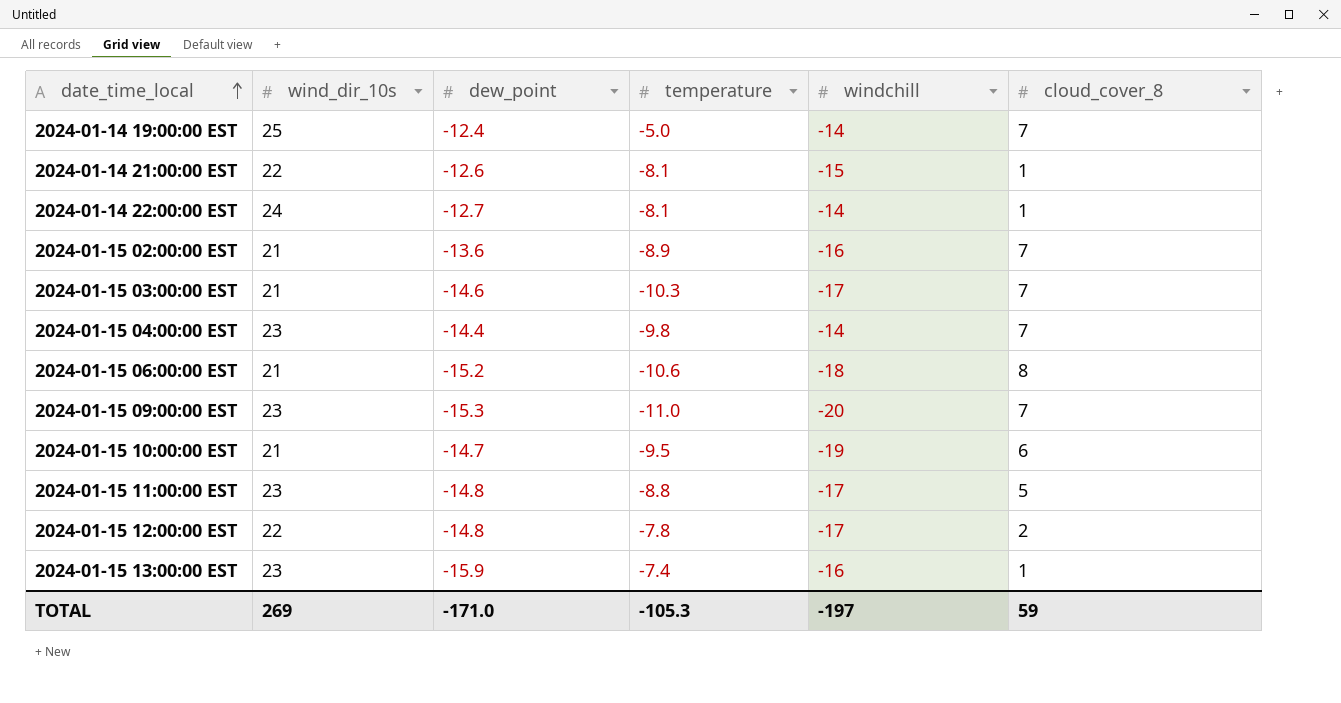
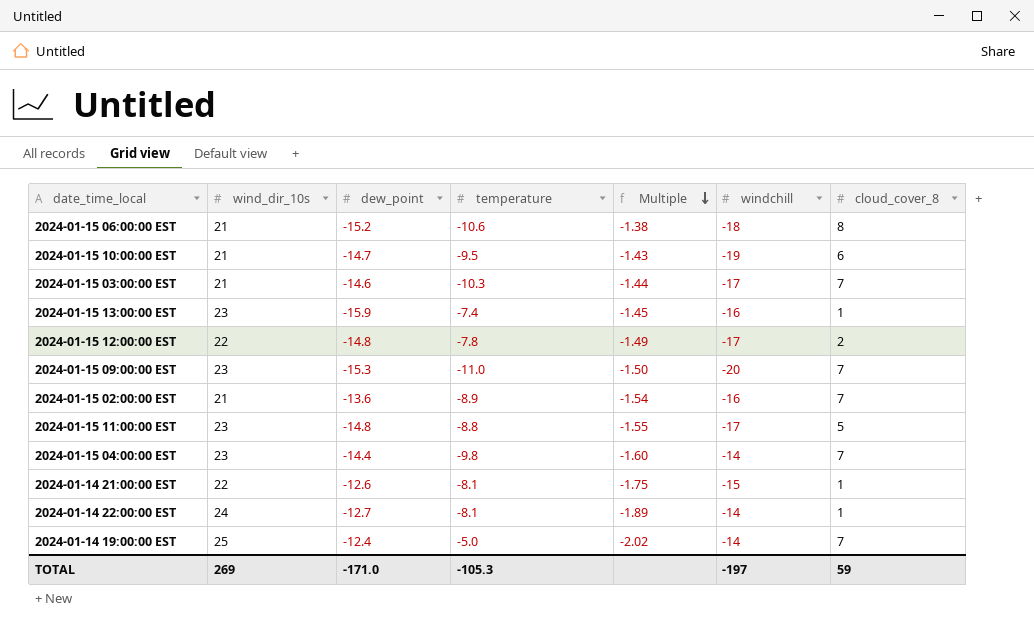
row order: date_time_local ascending -> Multiple descending
column Multiple | formula: none -> [wind_dir_10s] / [dew_point]

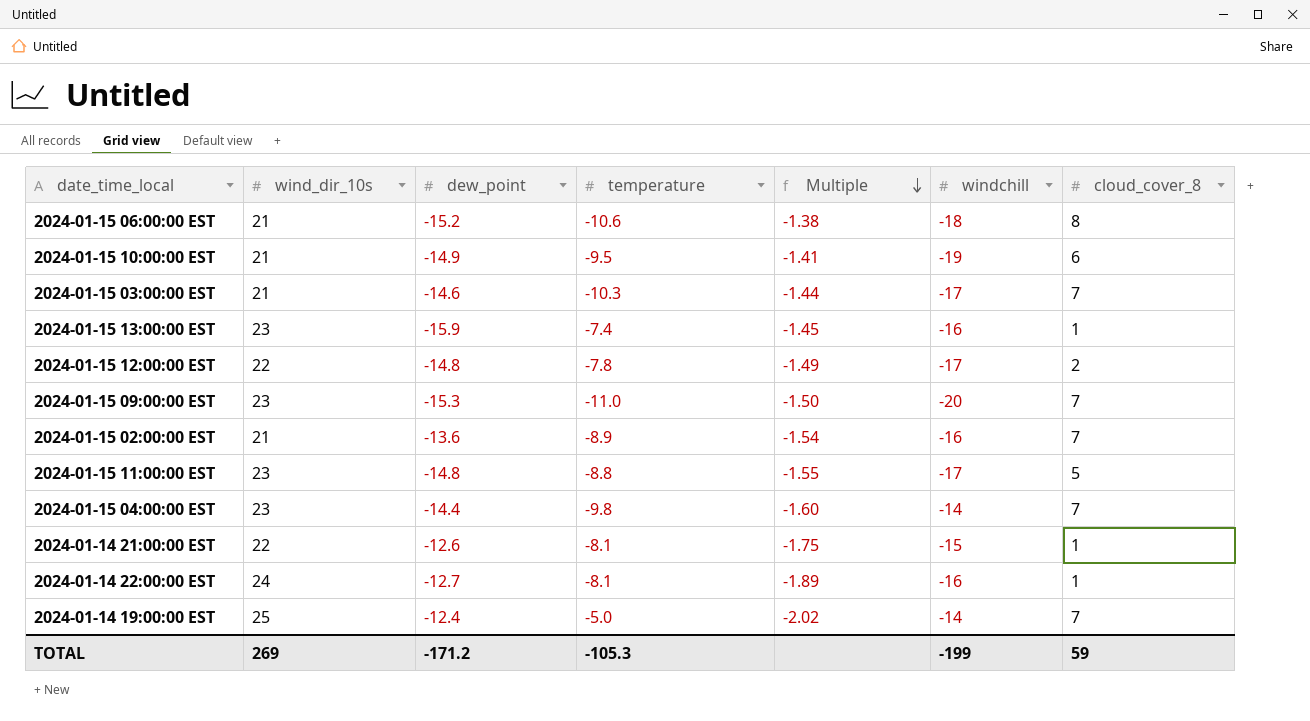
2024-01-15 10:00:00 EST | dew_point: -14.7 -> -14.9
2024-01-15 10:00:00 EST | Multiple: -1.43 -> -1.41
2024-01-14 22:00:00 EST | windchill: -14 -> -16
TOTAL | dew_point: -171.0 -> -171.2
TOTAL | windchill: -197 -> -199

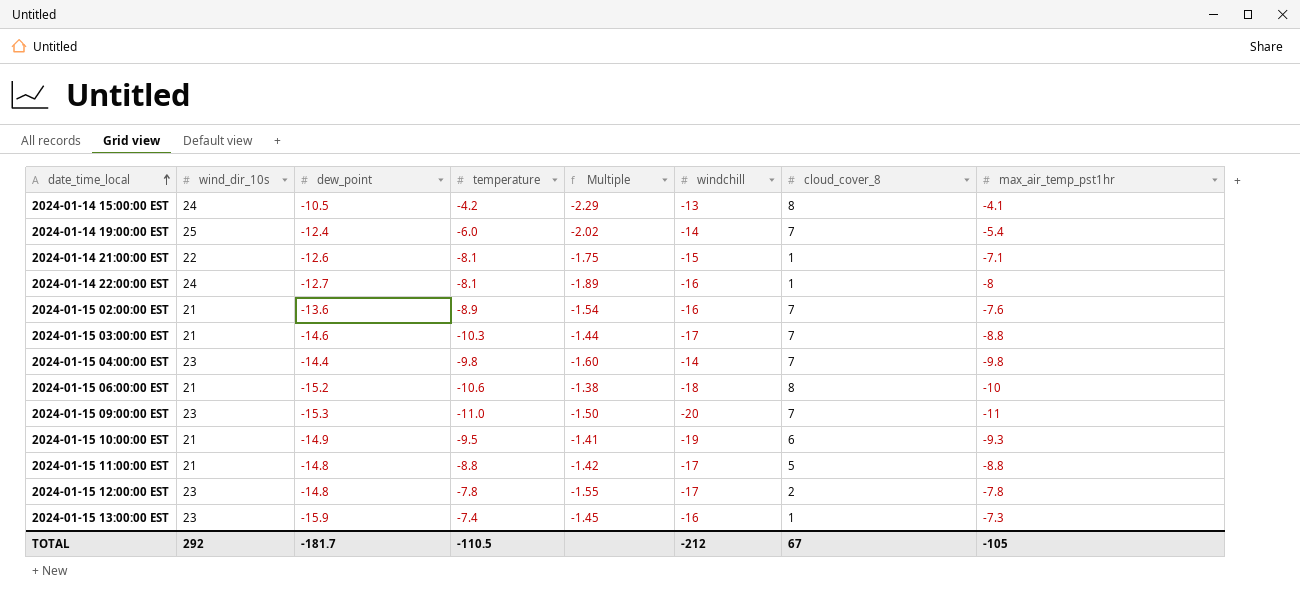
row order: Multiple descending -> date_time_local ascending
column max_air_temp_pst1hr | position: none -> 8
row 2024-01-14 15:00:00 EST: none -> 24 | -10.5 | -4.2 | -2.29 | -13 | 8 | -4.1
2024-01-14 19:00:00 EST | temperature: -5.0 -> -6.0
2024-01-15 11:00:00 EST | wind_dir_10s: 23 -> 21
2024-01-15 11:00:00 EST | Multiple: -1.55 -> -1.42
2024-01-15 12:00:00 EST | wind_dir_10s: 22 -> 23
2024-01-15 12:00:00 EST | Multiple: -1.49 -> -1.55
TOTAL | wind_dir_10s: 269 -> 292
TOTAL | dew_point: -171.2 -> -181.7
TOTAL | temperature: -105.3 -> -110.5
TOTAL | windchill: -199 -> -212
TOTAL | cloud_cover_8: 59 -> 67

